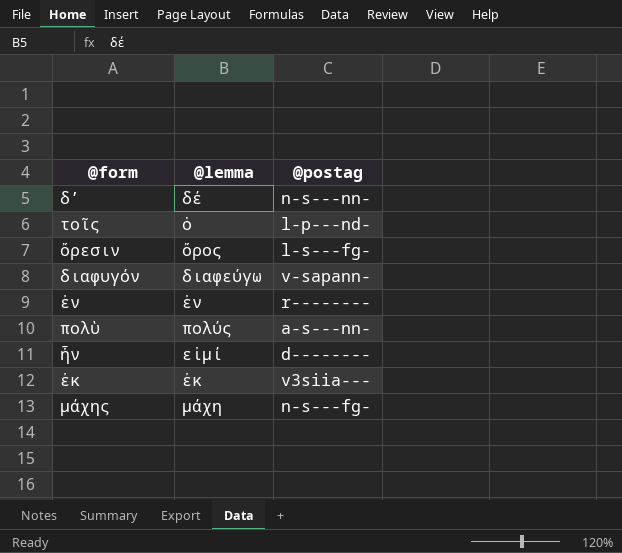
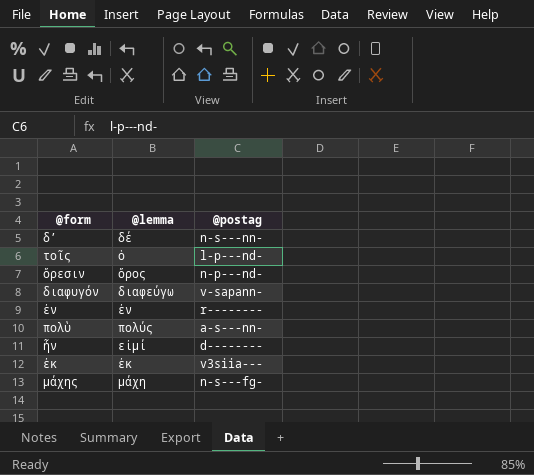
ὄρεσιν | @postag: l-s---fg- -> n-p---nd-

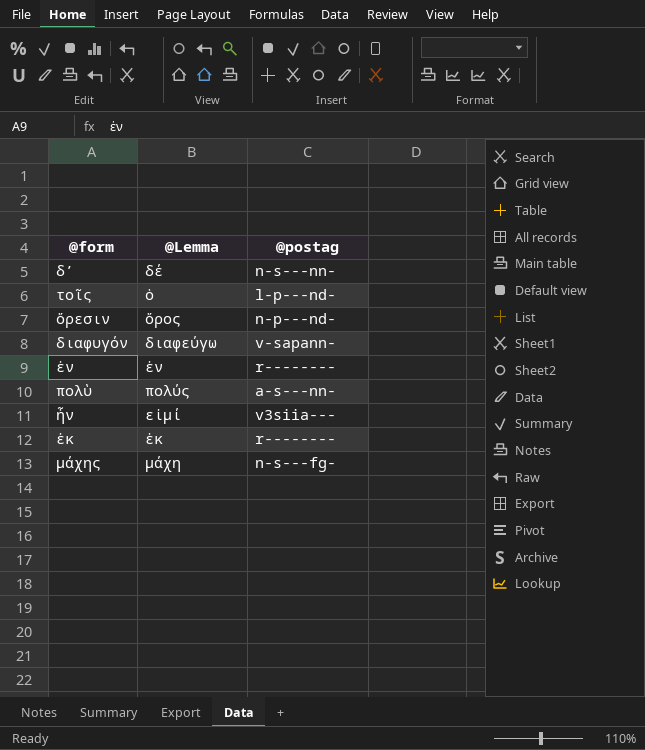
column name: @lemma -> @Lemma
ἦν | @postag: d-------- -> v3siia---
ἐκ | @postag: v3siia--- -> r--------

